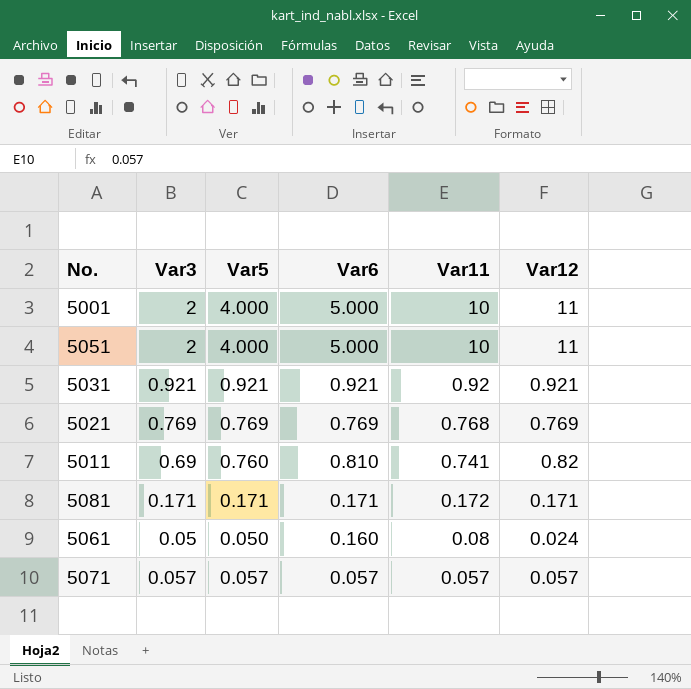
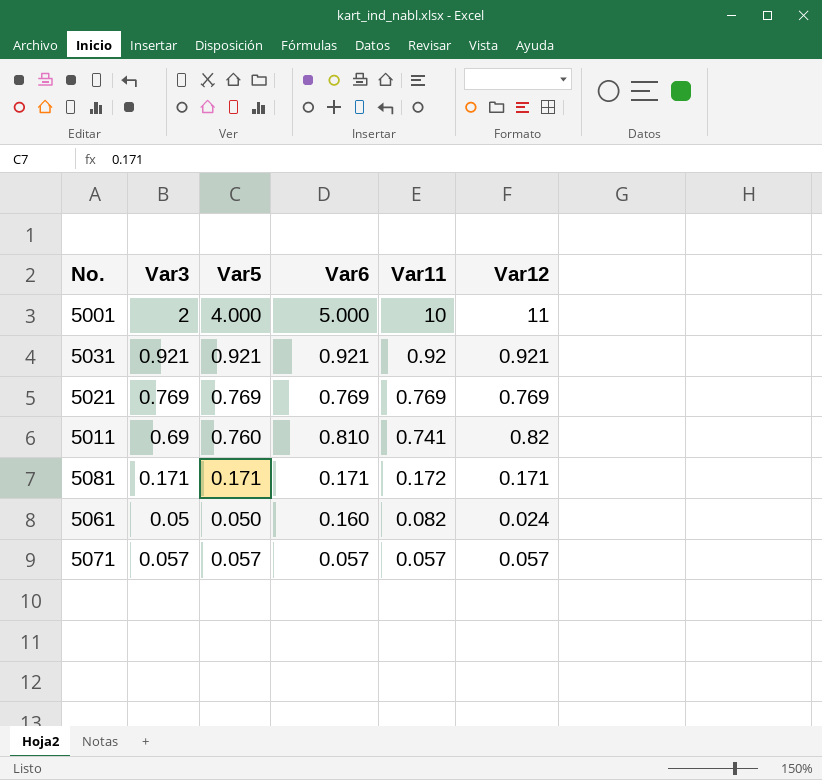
row 5051: 2 | 4.000 | 5.000 | 10 | 11 -> none
5021 | Var11: 0.768 -> 0.769
5061 | Var11: 0.08 -> 0.082

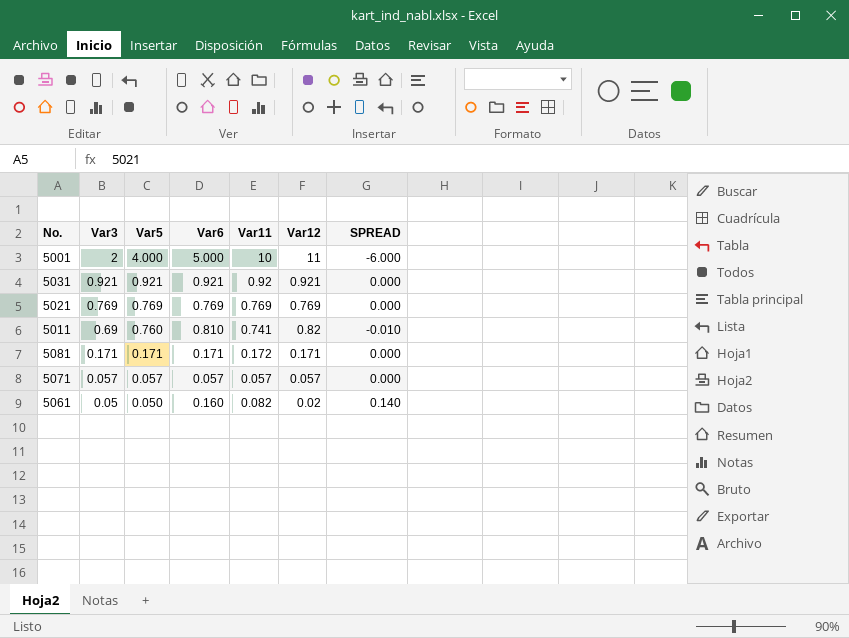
row order: Var11 descending -> Var3 descending
column SPREAD | formula: none -> [Var6] - [Var12]
5061 | Var12: 0.024 -> 0.02

